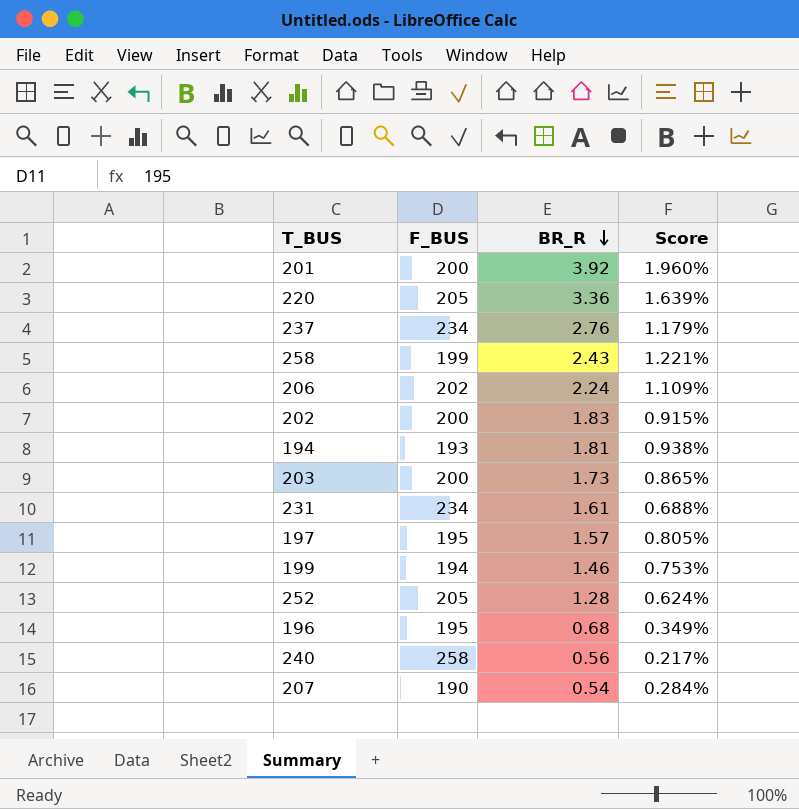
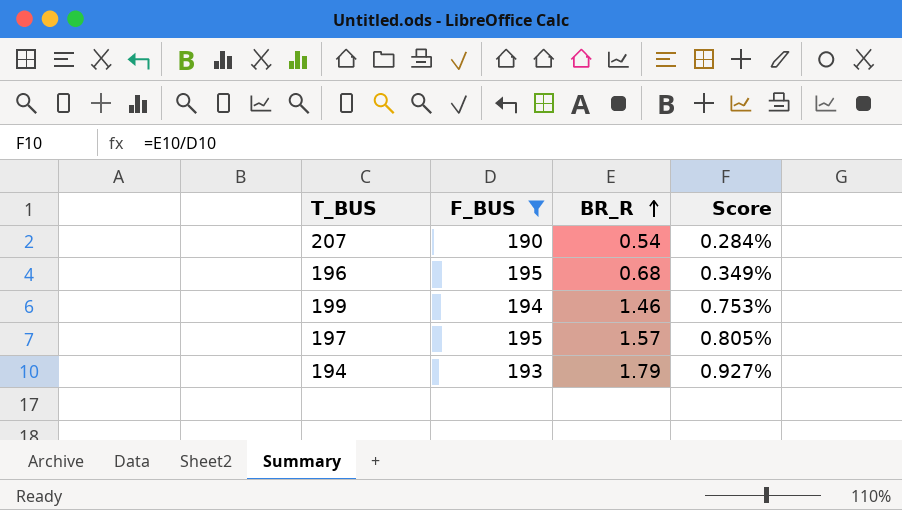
filter: none -> F_BUS <= 195
row order: BR_R descending -> BR_R ascending
194 | BR_R: 1.81 -> 1.79
194 | Score: 0.938% -> 0.927%

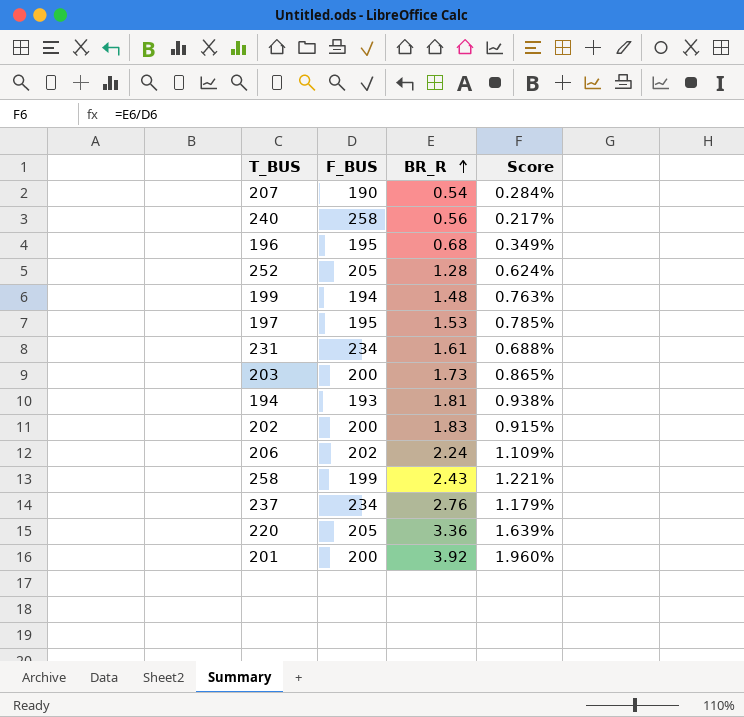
filter: F_BUS <= 195 -> none
199 | BR_R: 1.46 -> 1.48
199 | Score: 0.753% -> 0.763%
197 | BR_R: 1.57 -> 1.53
197 | Score: 0.805% -> 0.785%
194 | BR_R: 1.79 -> 1.81
194 | Score: 0.927% -> 0.938%

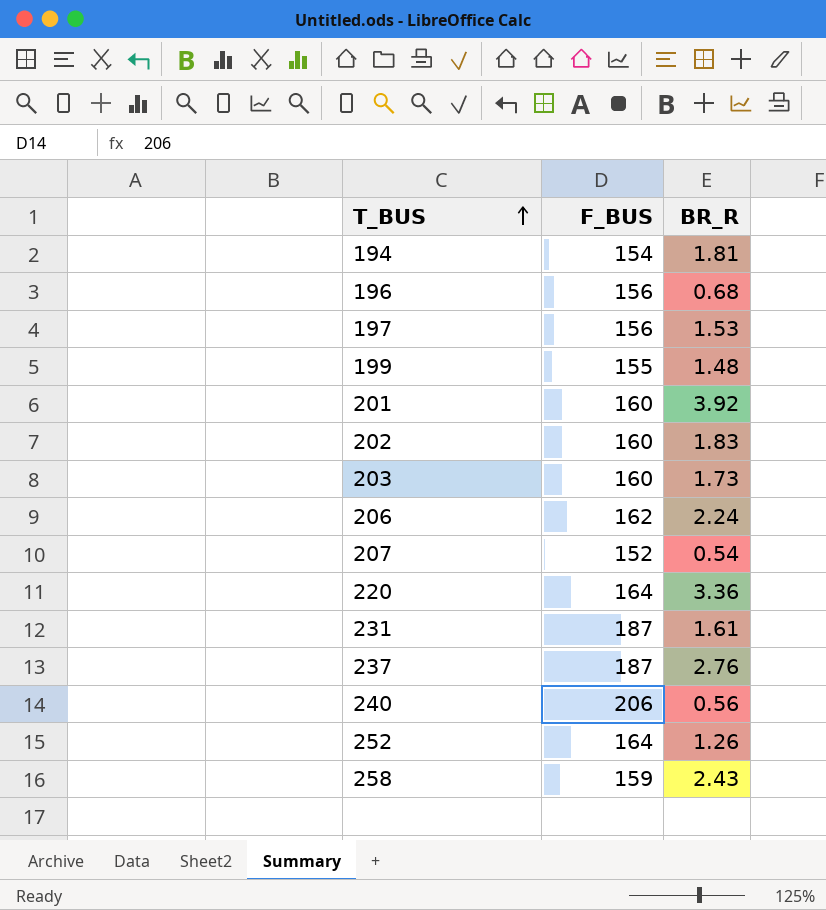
row order: BR_R ascending -> T_BUS ascending
column Score | formula: [BR_R] / [F_BUS] -> none
194 | F_BUS: 193 -> 154
196 | F_BUS: 195 -> 156
197 | F_BUS: 195 -> 156
199 | F_BUS: 194 -> 155
201 | F_BUS: 200 -> 160
202 | F_BUS: 200 -> 160
203 | F_BUS: 200 -> 160
206 | F_BUS: 202 -> 162
207 | F_BUS: 190 -> 152
220 | F_BUS: 205 -> 164
231 | F_BUS: 234 -> 187
237 | F_BUS: 234 -> 187
240 | F_BUS: 258 -> 206
252 | F_BUS: 205 -> 164
252 | BR_R: 1.28 -> 1.26
258 | F_BUS: 199 -> 159

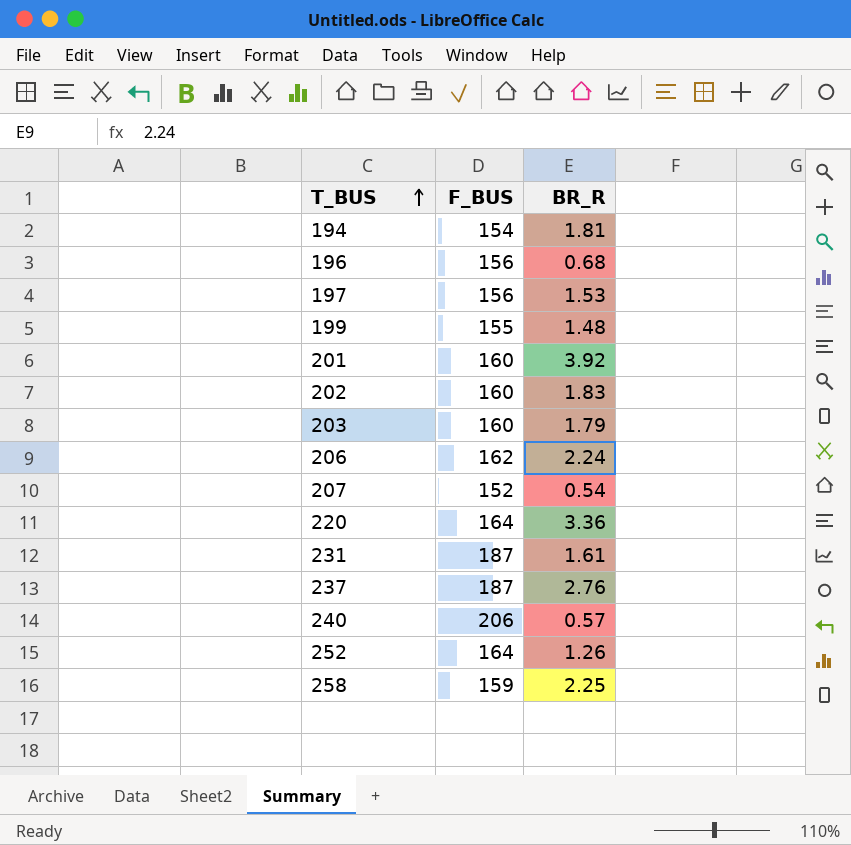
203 | BR_R: 1.73 -> 1.79
240 | BR_R: 0.56 -> 0.57
258 | BR_R: 2.43 -> 2.25

